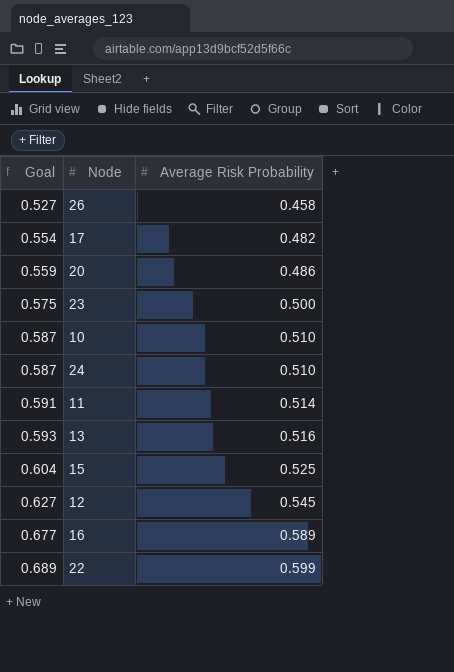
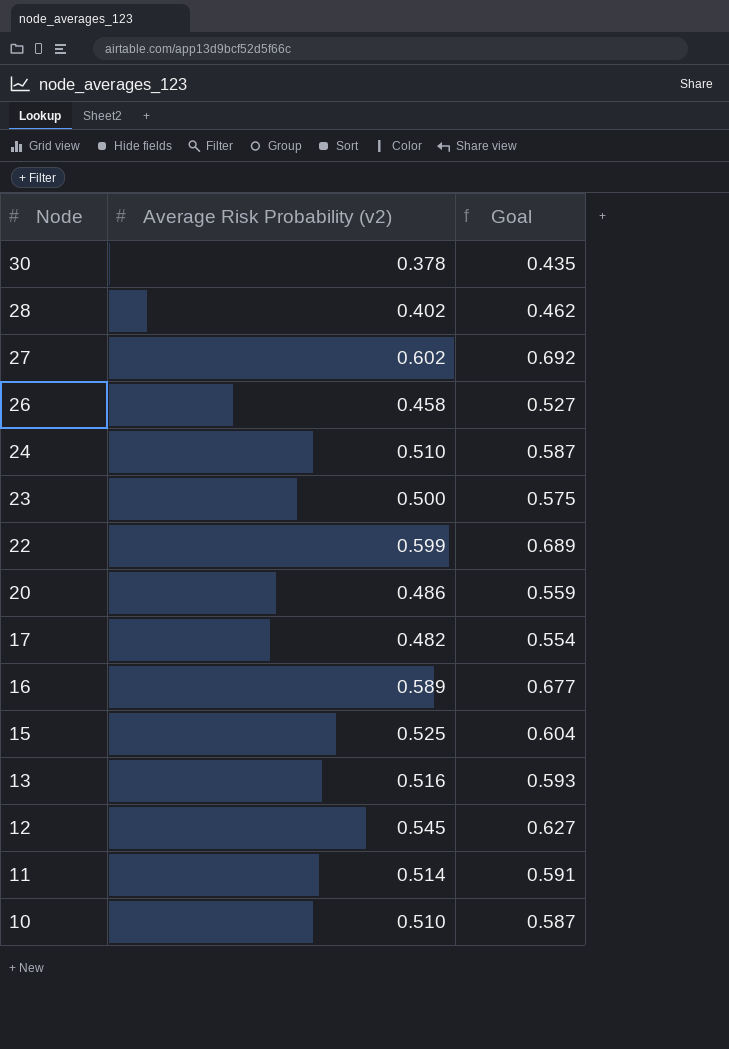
row order: Goal ascending -> Node descending
column name: Average Risk Probability -> Average Risk Probability (v2)
column Goal | position: 1 -> 3
row 30: none -> 0.378 | 0.435
row 28: none -> 0.402 | 0.462
row 27: none -> 0.602 | 0.692

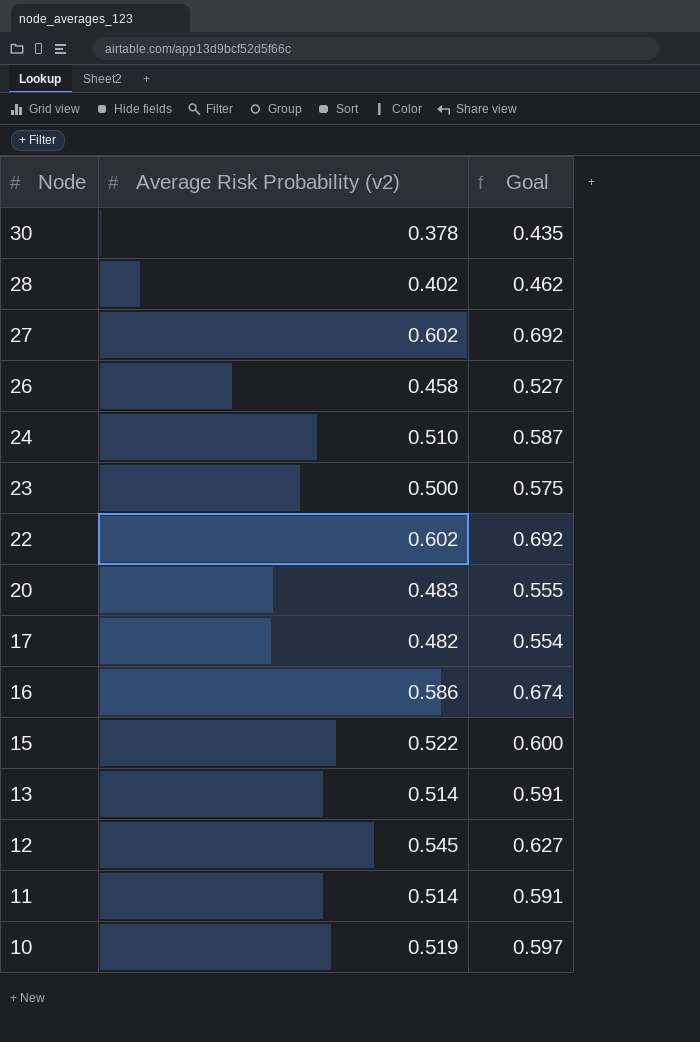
22 | Average Risk Probability (v2): 0.599 -> 0.602
22 | Goal: 0.689 -> 0.692
20 | Average Risk Probability (v2): 0.486 -> 0.483
20 | Goal: 0.559 -> 0.555
16 | Average Risk Probability (v2): 0.589 -> 0.586
16 | Goal: 0.677 -> 0.674
15 | Average Risk Probability (v2): 0.525 -> 0.522
15 | Goal: 0.604 -> 0.600
13 | Average Risk Probability (v2): 0.516 -> 0.514
13 | Goal: 0.593 -> 0.591
10 | Average Risk Probability (v2): 0.510 -> 0.519
10 | Goal: 0.587 -> 0.597

